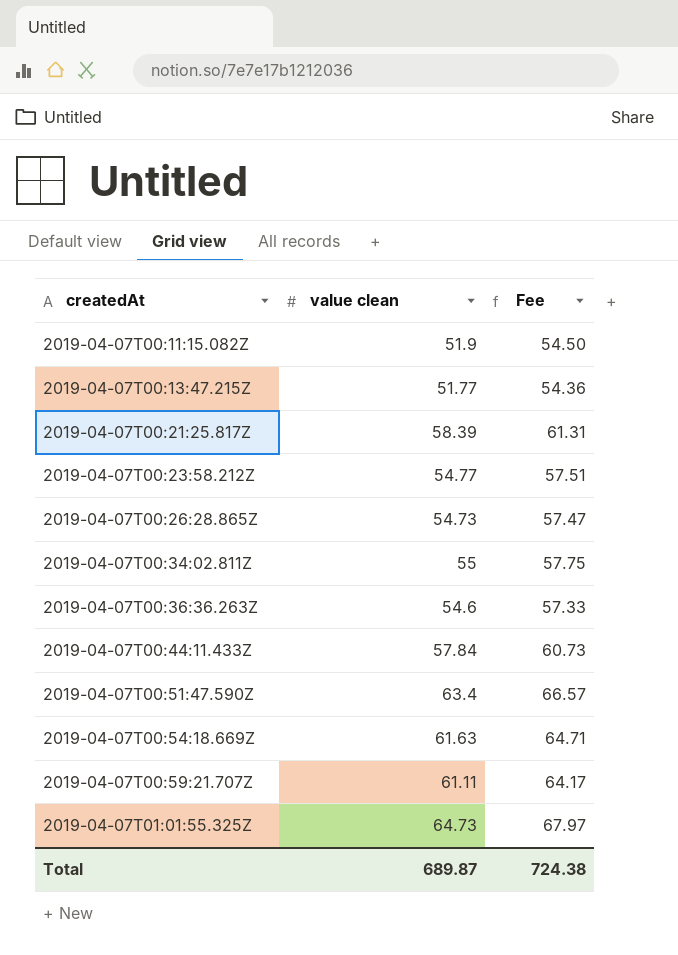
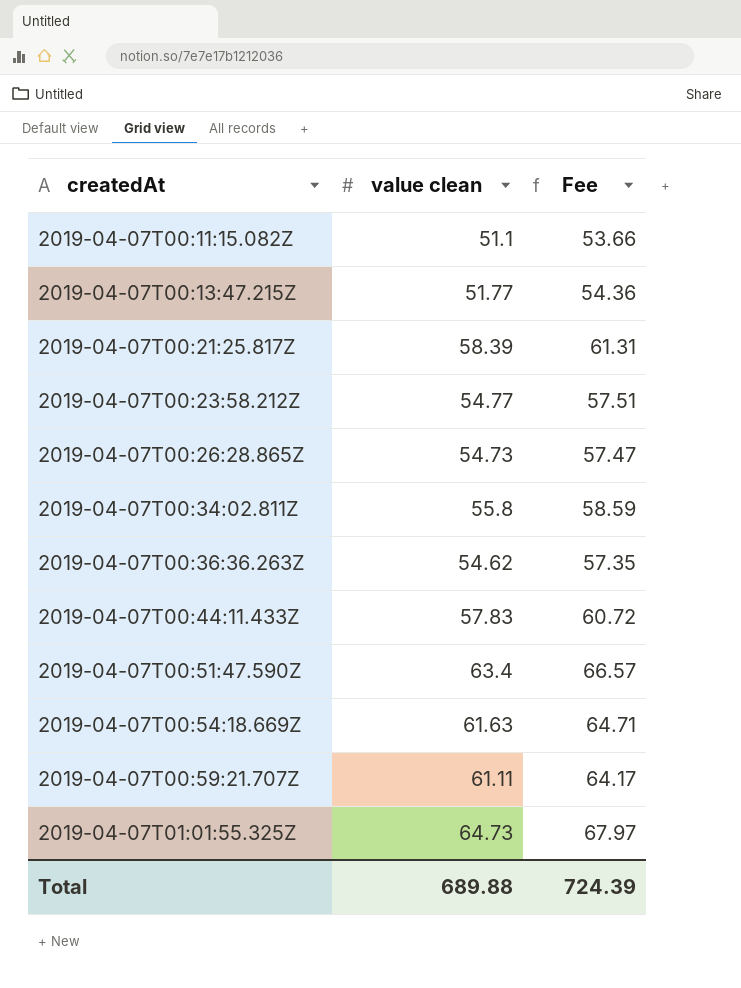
2019-04-07T00:11:15.082Z | value clean: 51.9 -> 51.1
2019-04-07T00:11:15.082Z | Fee: 54.50 -> 53.66
2019-04-07T00:34:02.811Z | value clean: 55 -> 55.8
2019-04-07T00:34:02.811Z | Fee: 57.75 -> 58.59
2019-04-07T00:36:36.263Z | value clean: 54.6 -> 54.62
2019-04-07T00:36:36.263Z | Fee: 57.33 -> 57.35
2019-04-07T00:44:11.433Z | value clean: 57.84 -> 57.83
2019-04-07T00:44:11.433Z | Fee: 60.73 -> 60.72
Total | value clean: 689.87 -> 689.88
Total | Fee: 724.38 -> 724.39

